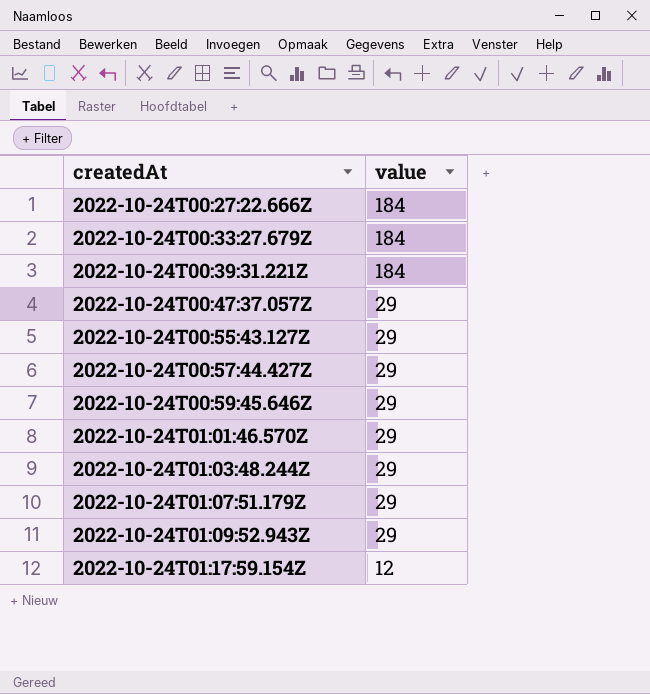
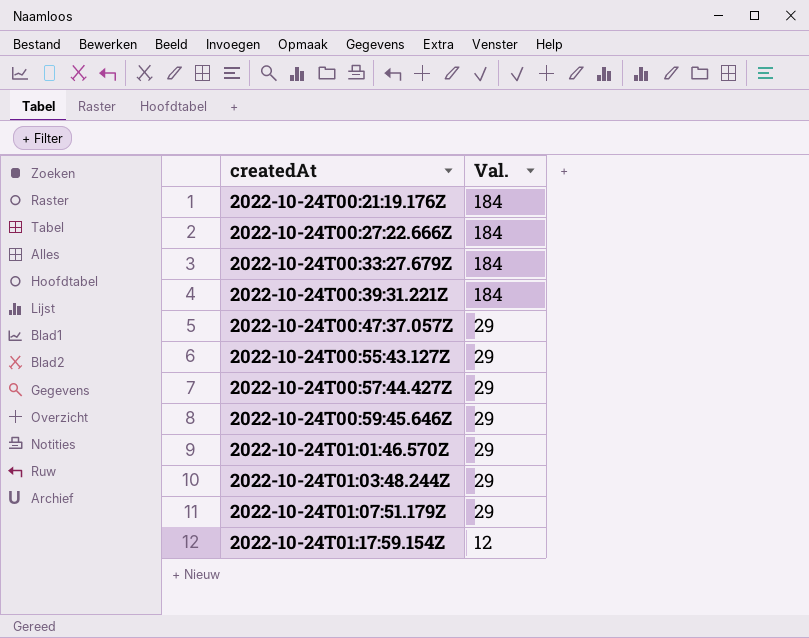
column name: value -> Val.
row 2022-10-24T01:09:52.943Z: 29 -> none
row 2022-10-24T00:21:19.176Z: none -> 184

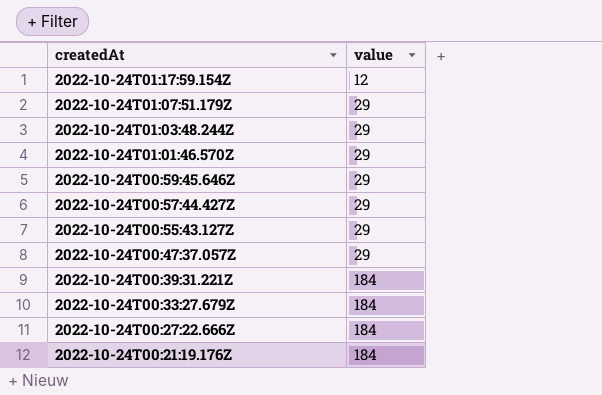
row order: createdAt ascending -> createdAt descending
column name: Val. -> value

